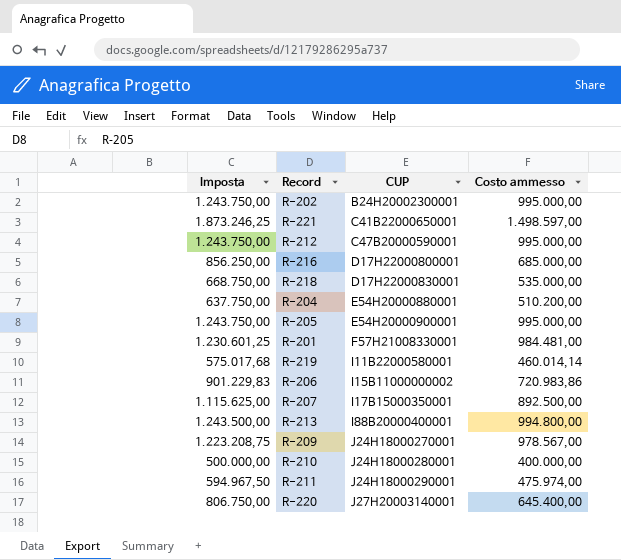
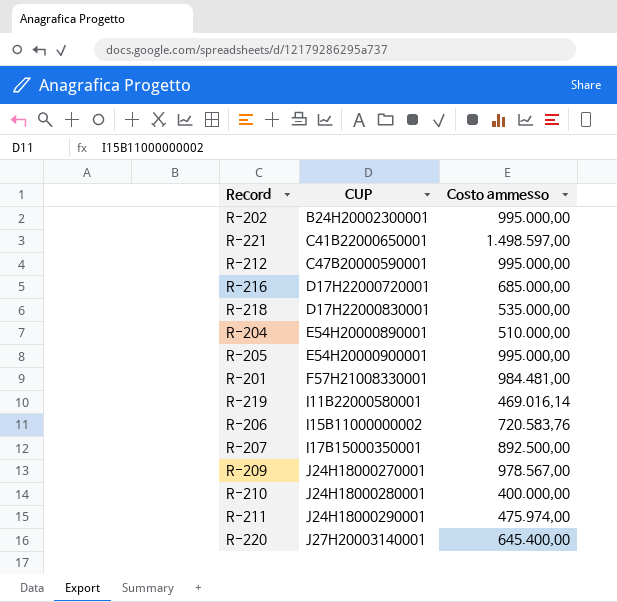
column Imposta | formula: [Costo ammesso] * 1,25 -> none
row R-213: 1.243.500,00 | I88B20000400001 | 994.800,00 -> none
R-216 | CUP: D17H22000800001 -> D17H22000720001
R-204 | CUP: E54H20000880001 -> E54H20000890001
R-204 | Costo ammesso: 510.200,00 -> 510.000,00
R-219 | Costo ammesso: 460.014,14 -> 469.016,14
R-206 | Costo ammesso: 720.983,86 -> 720.583,76

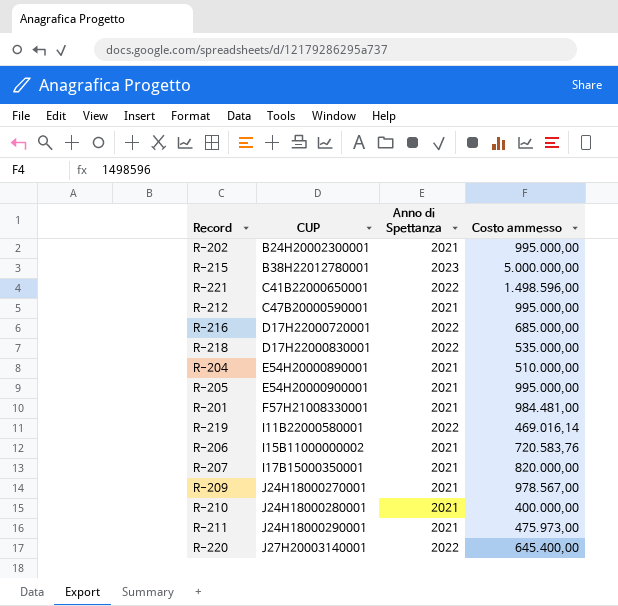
column Anno di Spettanza | position: none -> 3
row R-215: none -> B38H22012780001 | 2023 | 5.000.000,00
R-221 | Costo ammesso: 1.498.597,00 -> 1.498.596,00
R-207 | Costo ammesso: 892.500,00 -> 820.000,00
R-211 | Costo ammesso: 475.974,00 -> 475.973,00

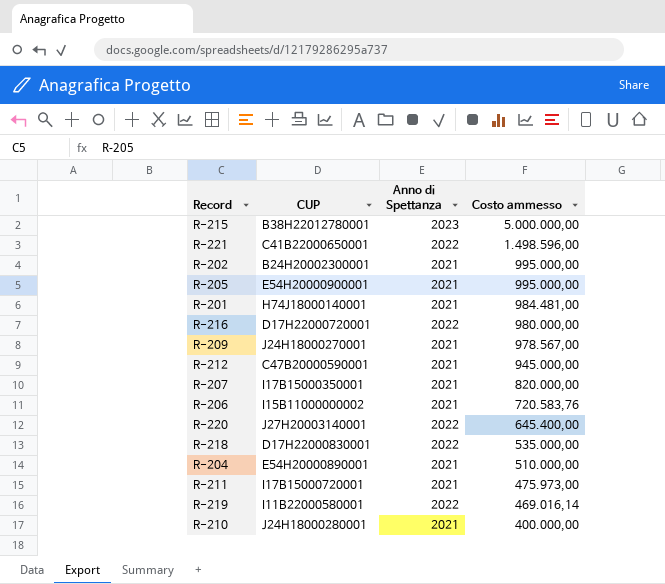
row order: CUP ascending -> Costo ammesso descending
R-201 | CUP: F57H21008330001 -> H74J18000140001
R-216 | Costo ammesso: 685.000,00 -> 980.000,00
R-212 | Costo ammesso: 995.000,00 -> 945.000,00
R-211 | CUP: J24H18000290001 -> I17B15000720001

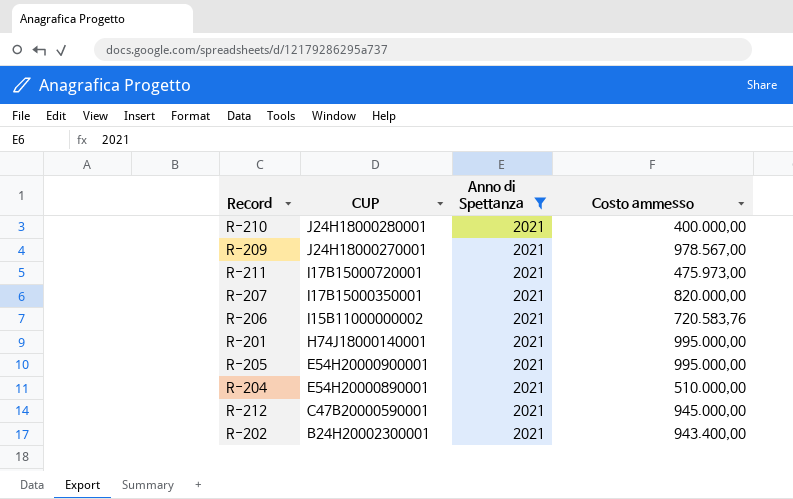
filter: none -> Anno di Spettanza = 2021
row order: Costo ammesso descending -> CUP descending
R-201 | Costo ammesso: 984.481,00 -> 995.000,00
R-202 | Costo ammesso: 995.000,00 -> 943.400,00

